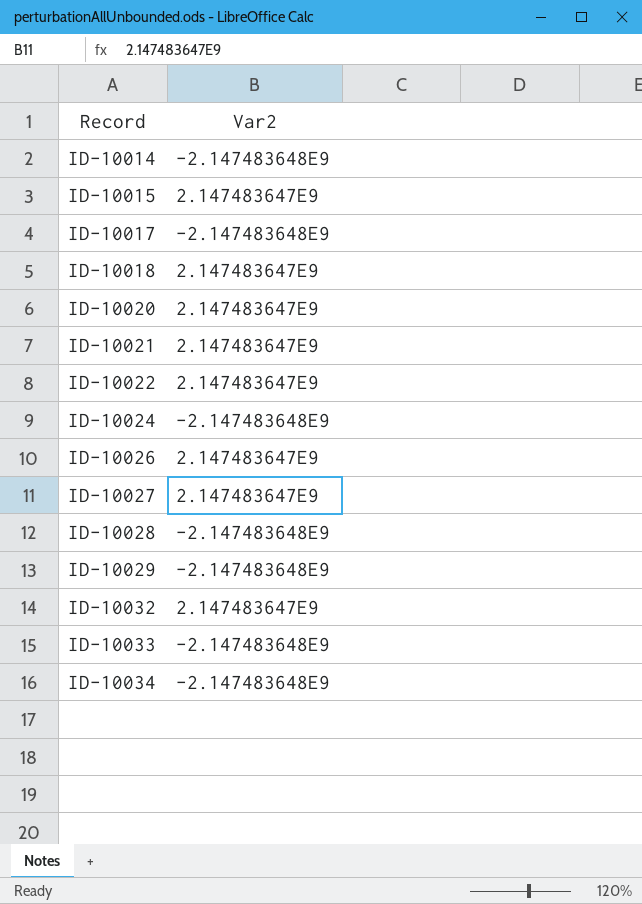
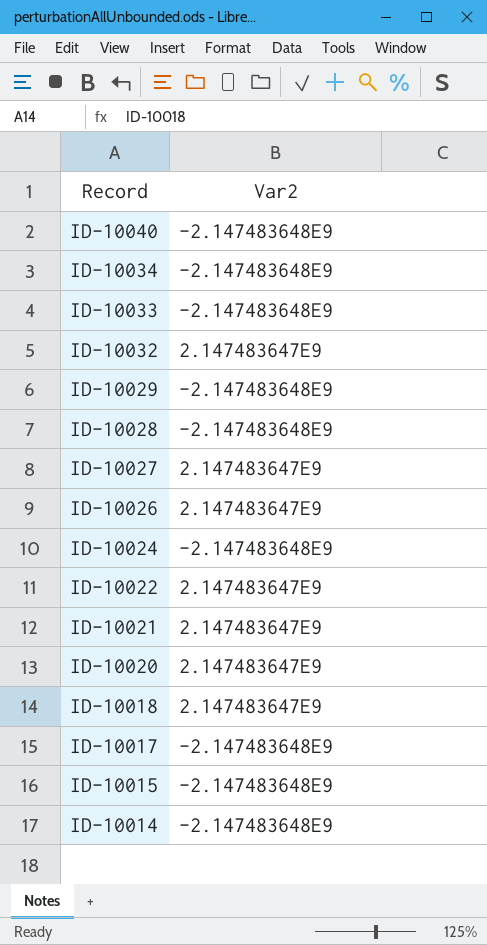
row order: Record ascending -> Record descending
row ID-10040: none -> -2.147483648E9
ID-10015 | Var2: 2.147483647E9 -> -2.147483648E9

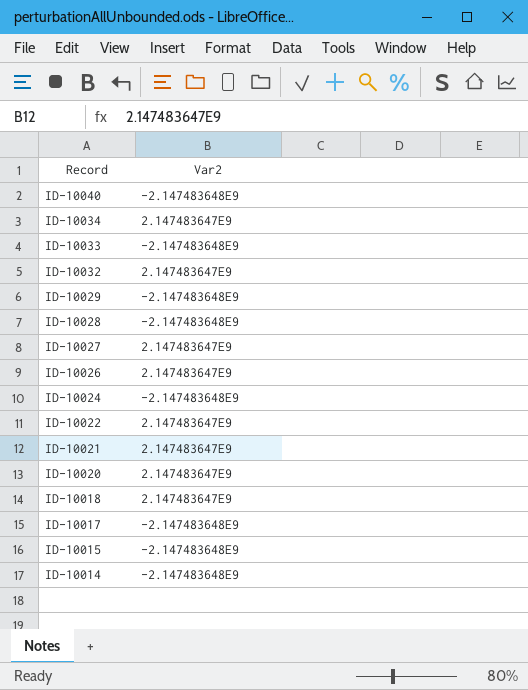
ID-10034 | Var2: -2.147483648E9 -> 2.147483647E9

